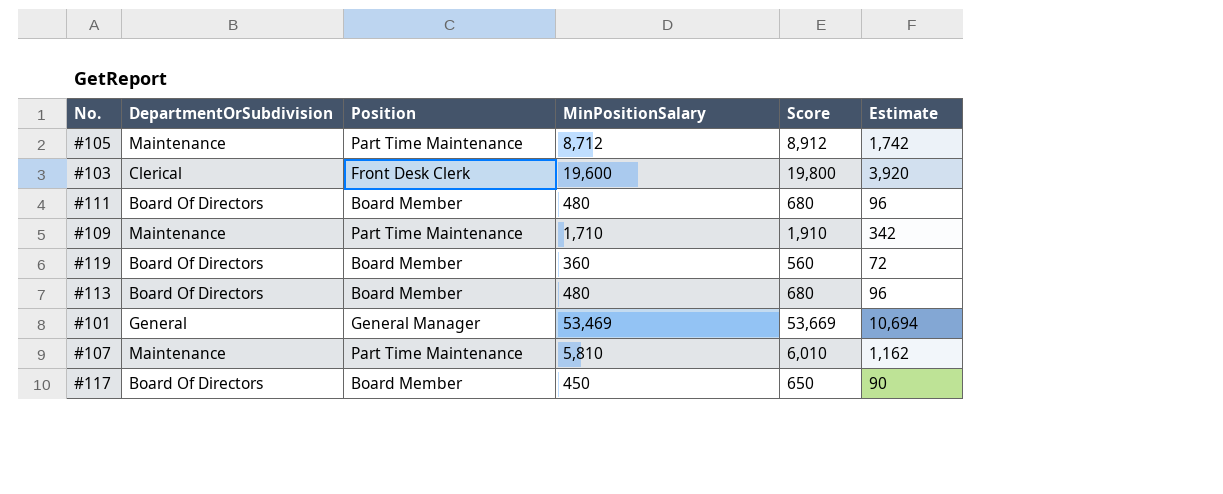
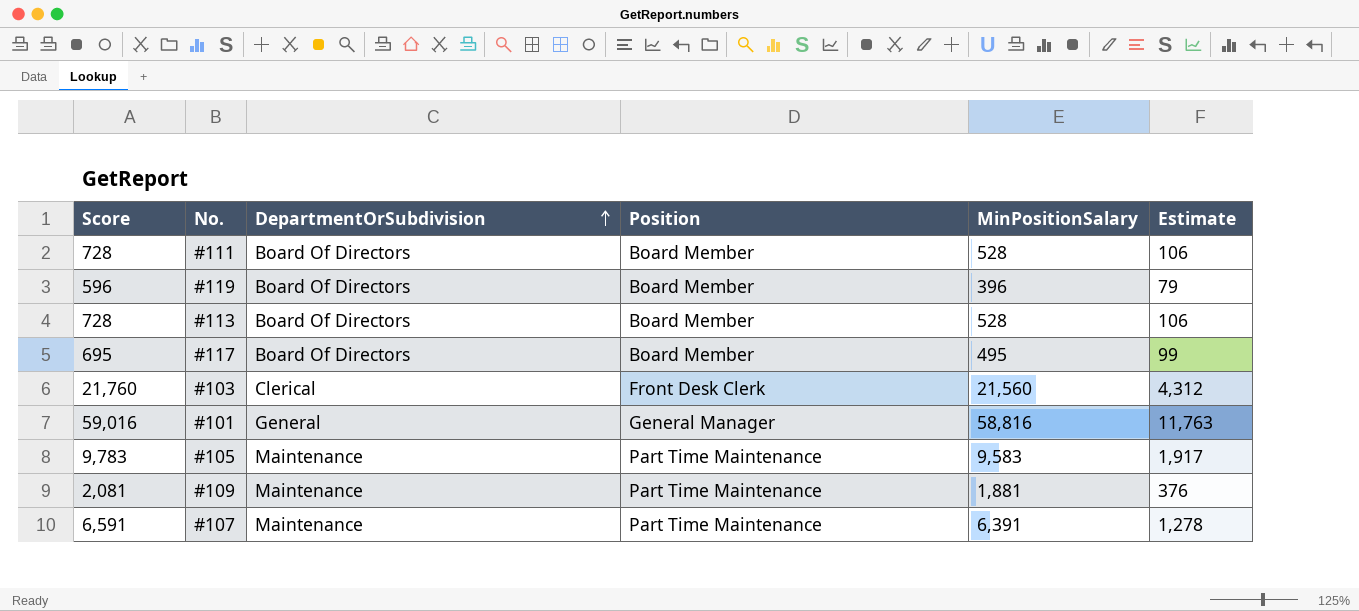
row order: none -> DepartmentOrSubdivision ascending
column Score | position: 5 -> 1
#111 | Score: 680 -> 728
#111 | MinPositionSalary: 480 -> 528
#111 | Estimate: 96 -> 106
#119 | Score: 560 -> 596
#119 | MinPositionSalary: 360 -> 396
#119 | Estimate: 72 -> 79
#113 | Score: 680 -> 728
#113 | MinPositionSalary: 480 -> 528
#113 | Estimate: 96 -> 106
#117 | Score: 650 -> 695
#117 | MinPositionSalary: 450 -> 495
#117 | Estimate: 90 -> 99
#103 | Score: 19,800 -> 21,760
#103 | MinPositionSalary: 19,600 -> 21,560
#103 | Estimate: 3,920 -> 4,312
#101 | Score: 53,669 -> 59,016
#101 | MinPositionSalary: 53,469 -> 58,816
#101 | Estimate: 10,694 -> 11,763
#105 | Score: 8,912 -> 9,783
#105 | MinPositionSalary: 8,712 -> 9,583
#105 | Estimate: 1,742 -> 1,917
#109 | Score: 1,910 -> 2,081
#109 | MinPositionSalary: 1,710 -> 1,881
#109 | Estimate: 342 -> 376
#107 | Score: 6,010 -> 6,591
#107 | MinPositionSalary: 5,810 -> 6,391
#107 | Estimate: 1,162 -> 1,278

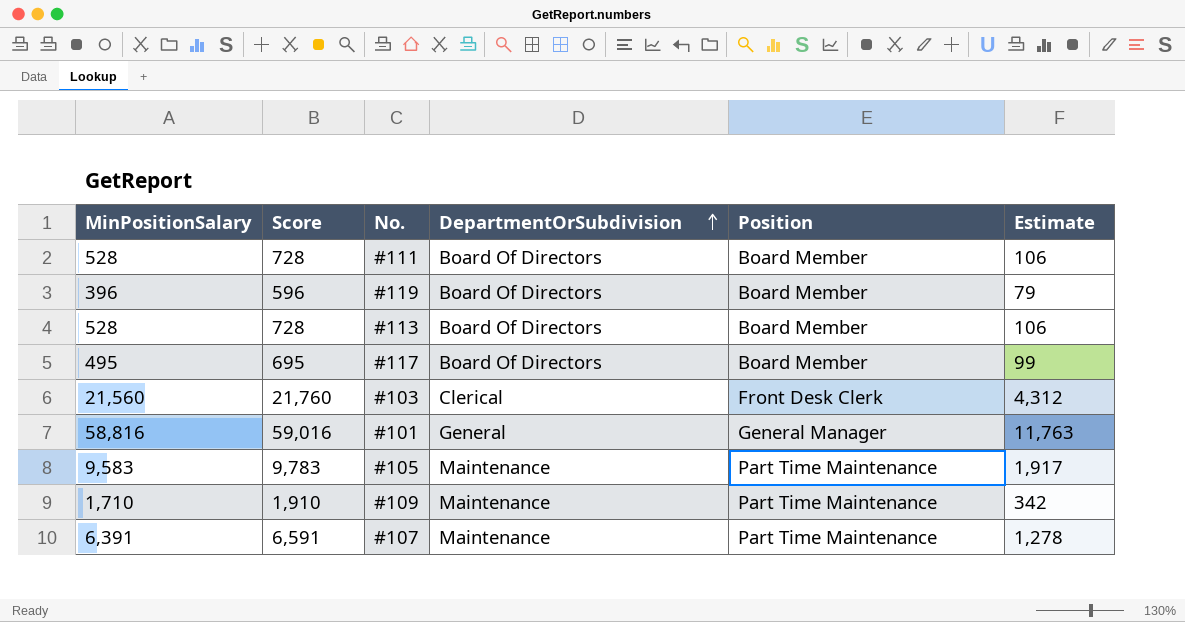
column MinPositionSalary | position: 5 -> 1
#109 | MinPositionSalary: 1,881 -> 1,710
#109 | Score: 2,081 -> 1,910
#109 | Estimate: 376 -> 342

